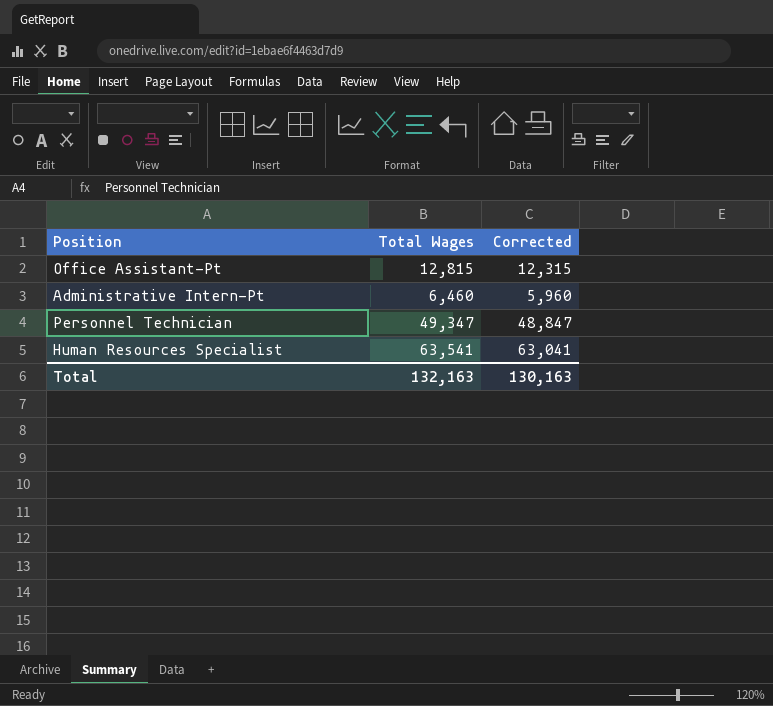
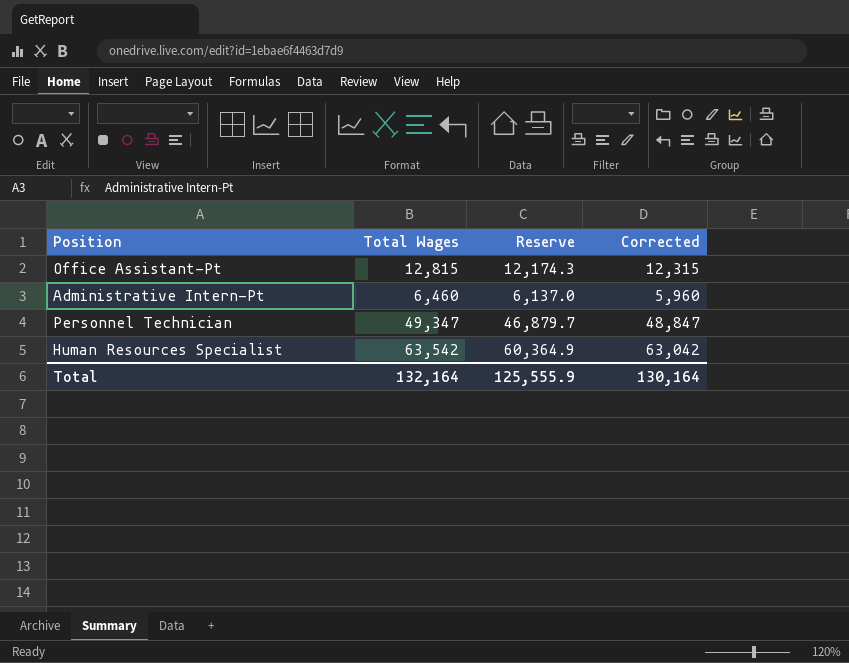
column Reserve | formula: none -> [Total Wages] * 0.95
Human Resources Specialist | Total Wages: 63,541 -> 63,542
Human Resources Specialist | Corrected: 63,041 -> 63,042
Total | Total Wages: 132,163 -> 132,164
Total | Corrected: 130,163 -> 130,164

